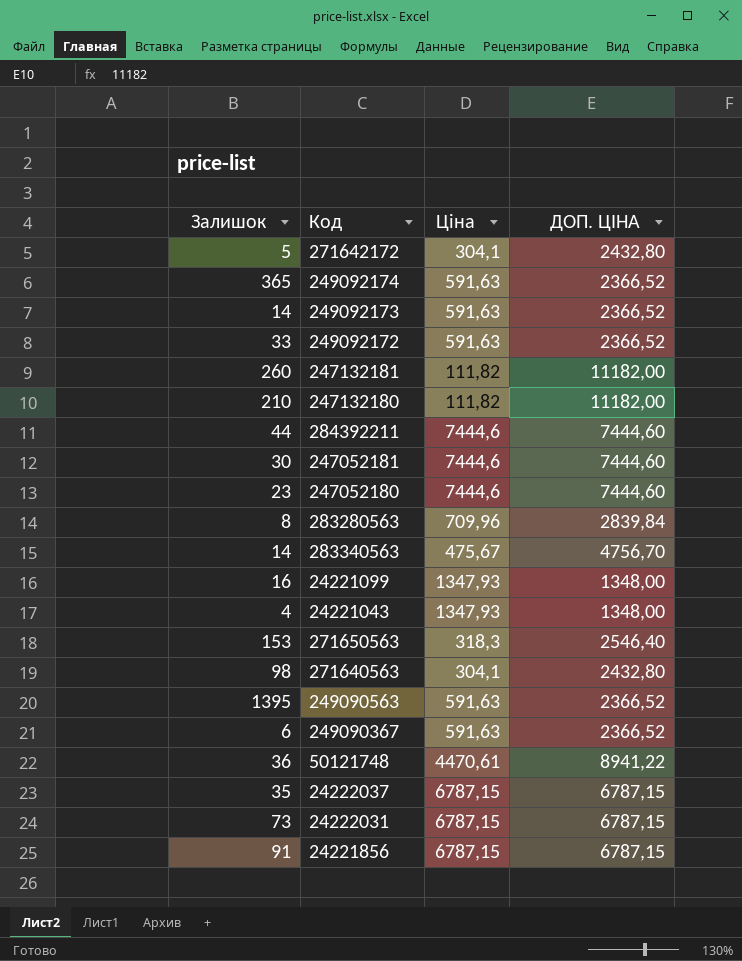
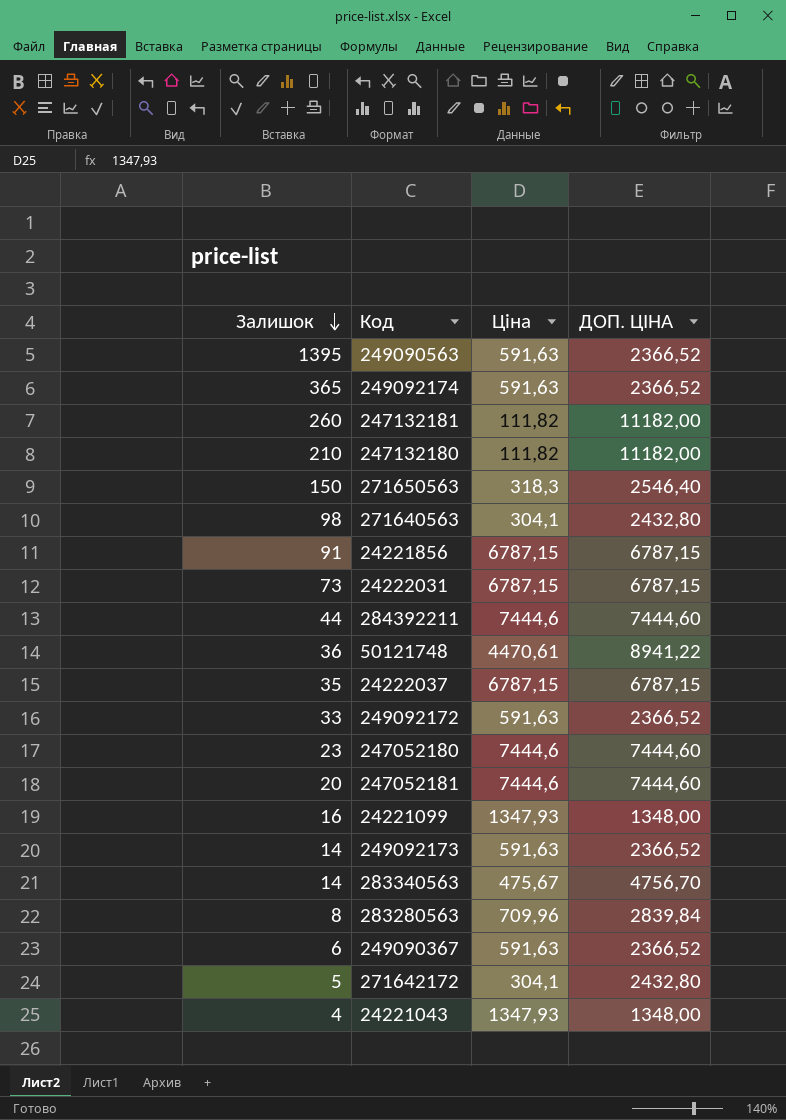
row order: none -> Залишок descending
271650563 | Залишок: 153 -> 150
247052181 | Залишок: 30 -> 20

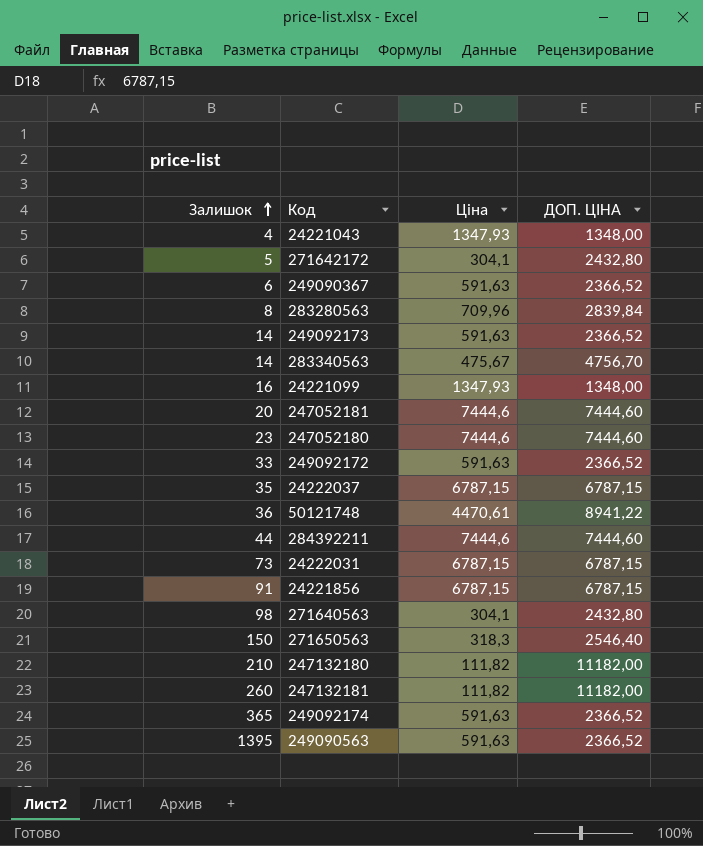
row order: Залишок descending -> Залишок ascending

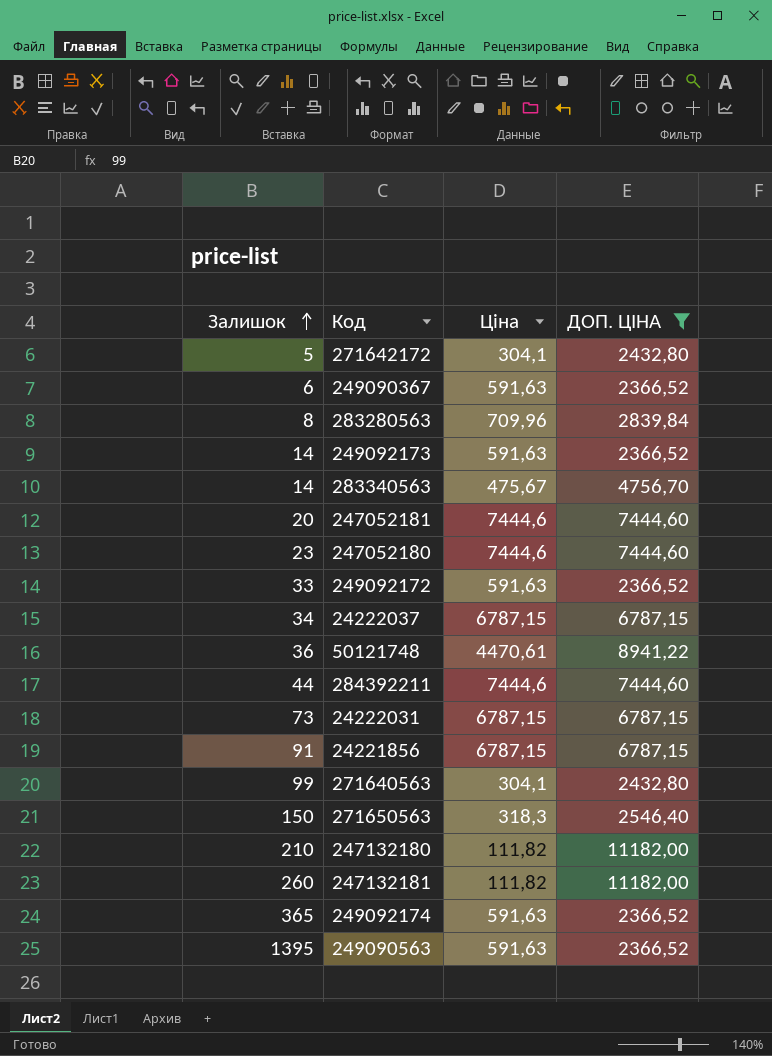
filter: none -> ДОП. ЦІНА != 1348,00
24222037 | Залишок: 35 -> 34
271640563 | Залишок: 98 -> 99

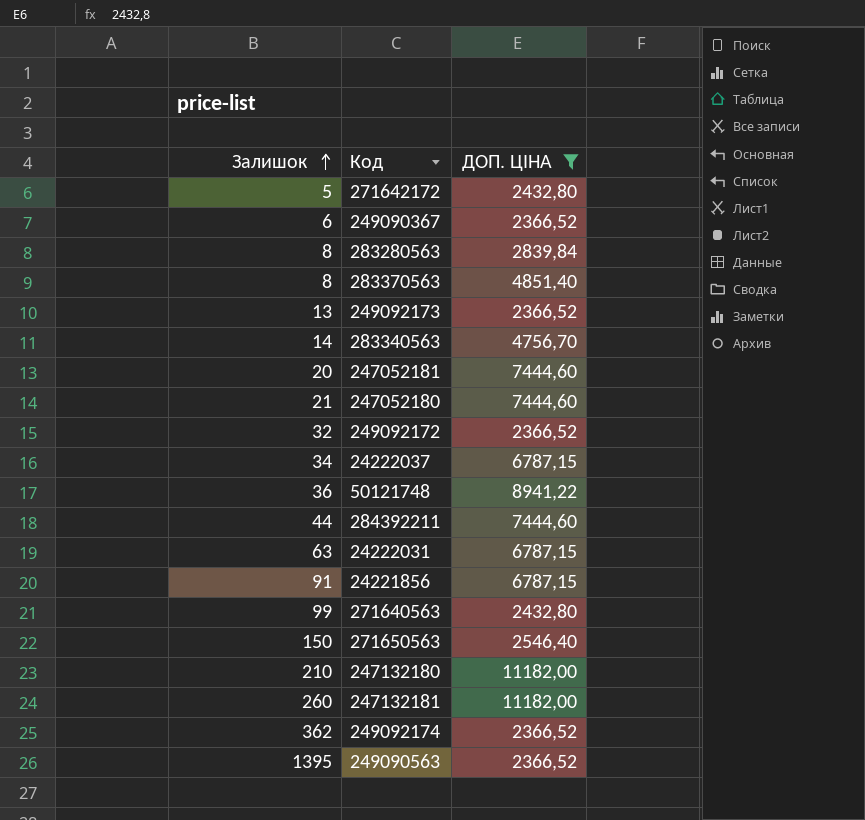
column Ціна | position: 3 -> none
row 283370563: none -> 8 | 4851,40
249092173 | Залишок: 14 -> 13
247052180 | Залишок: 23 -> 21
249092172 | Залишок: 33 -> 32
24222031 | Залишок: 73 -> 63
249092174 | Залишок: 365 -> 362

